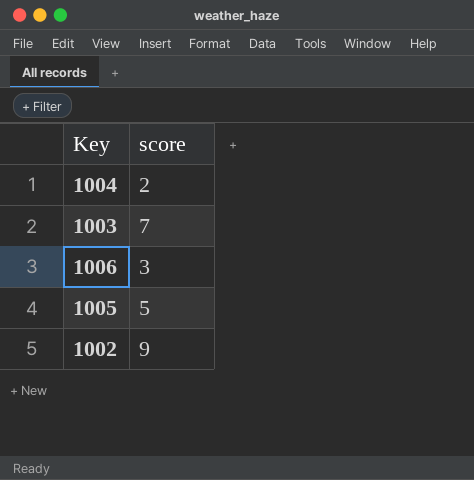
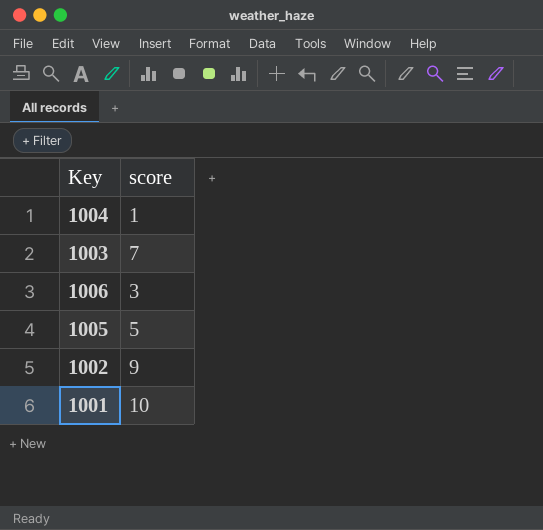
1004 | score: 2 -> 1
row 1001: none -> 10

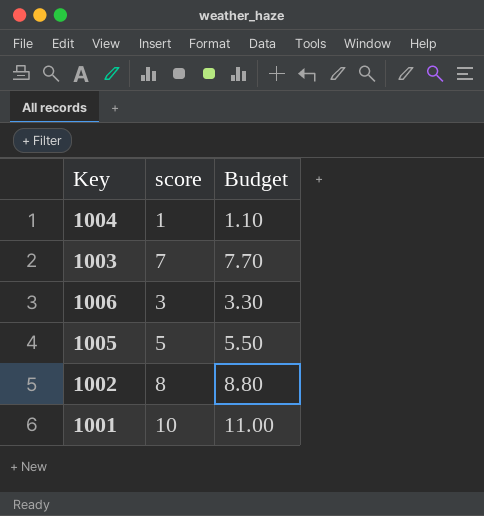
column Budget | formula: none -> [score] * 1.1
1002 | score: 9 -> 8

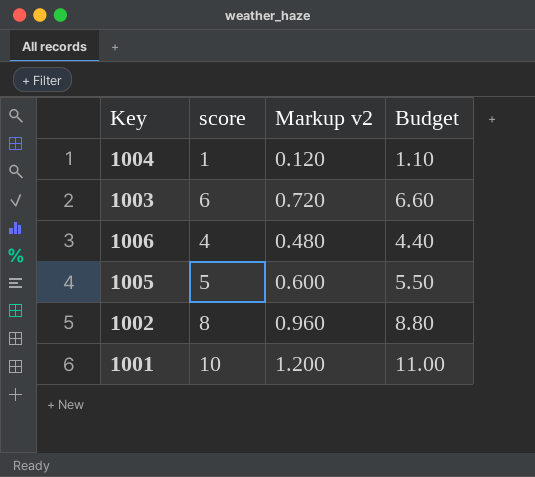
column Markup v2 | formula: none -> [score] * 0.12
1003 | score: 7 -> 6
1003 | Budget: 7.70 -> 6.60
1006 | score: 3 -> 4
1006 | Budget: 3.30 -> 4.40

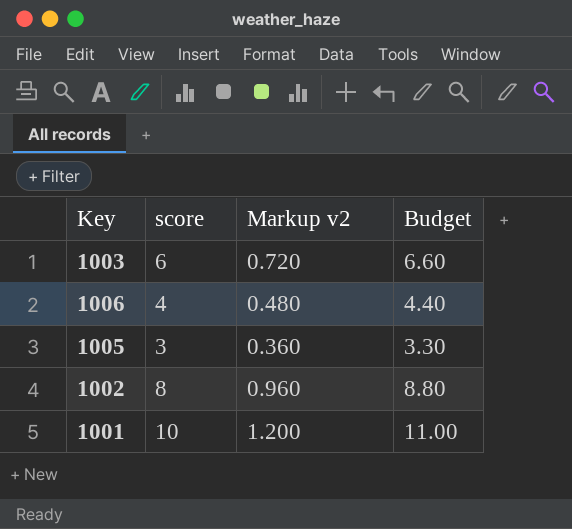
row 1004: 1 | 0.120 | 1.10 -> none
1005 | score: 5 -> 3
1005 | Markup v2: 0.600 -> 0.360
1005 | Budget: 5.50 -> 3.30

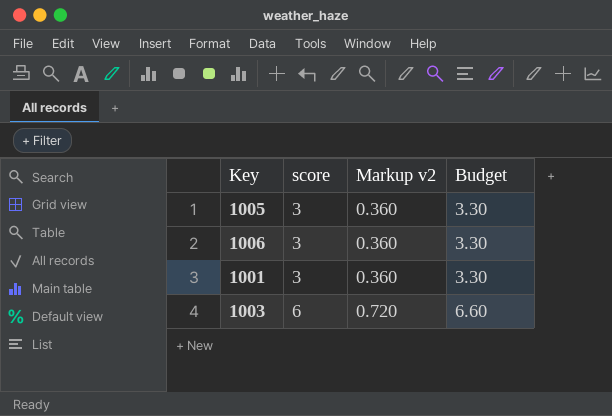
row order: none -> score ascending
row 1002: 8 | 0.960 | 8.80 -> none
1006 | score: 4 -> 3
1006 | Markup v2: 0.480 -> 0.360
1006 | Budget: 4.40 -> 3.30
1001 | score: 10 -> 3
1001 | Markup v2: 1.200 -> 0.360
1001 | Budget: 11.00 -> 3.30

